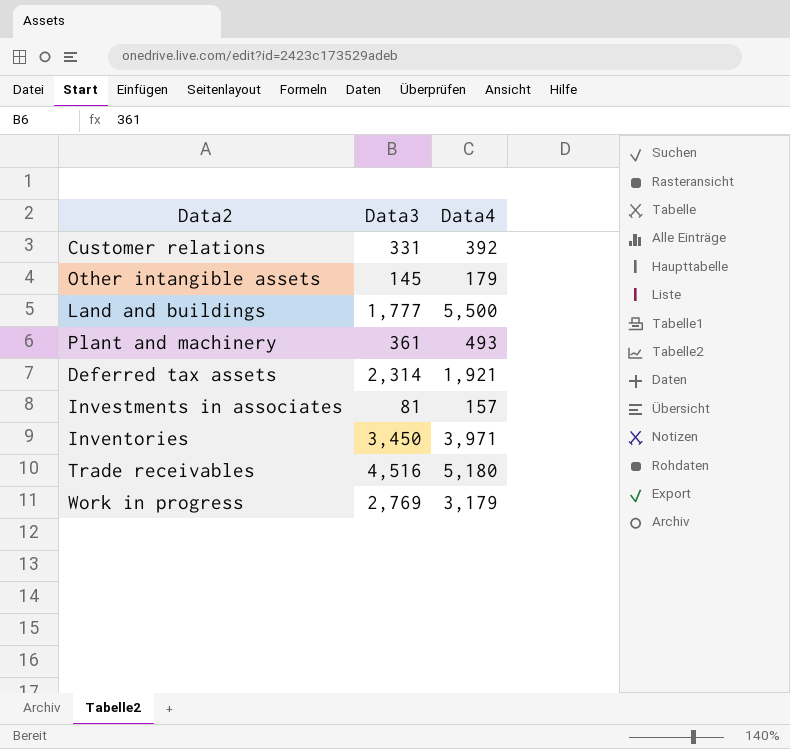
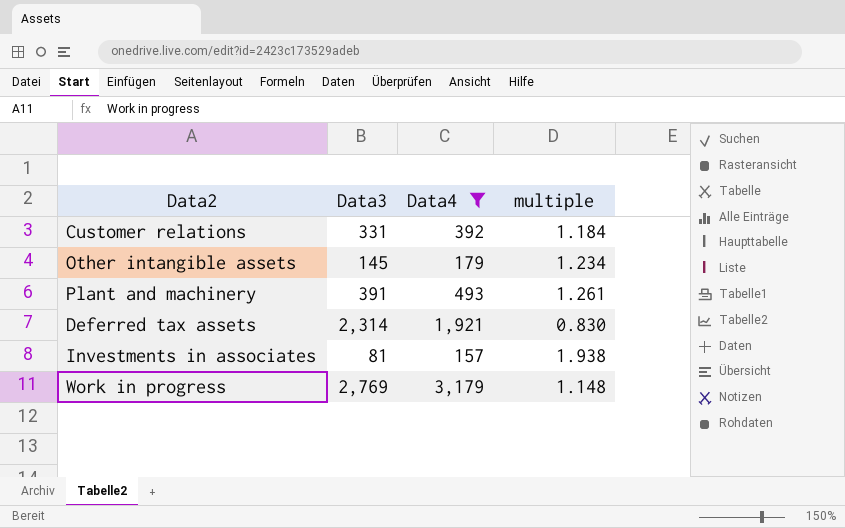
filter: none -> Data4 <= 3,179
column multiple | formula: none -> [Data4] / [Data3]
Plant and machinery | Data3: 361 -> 391

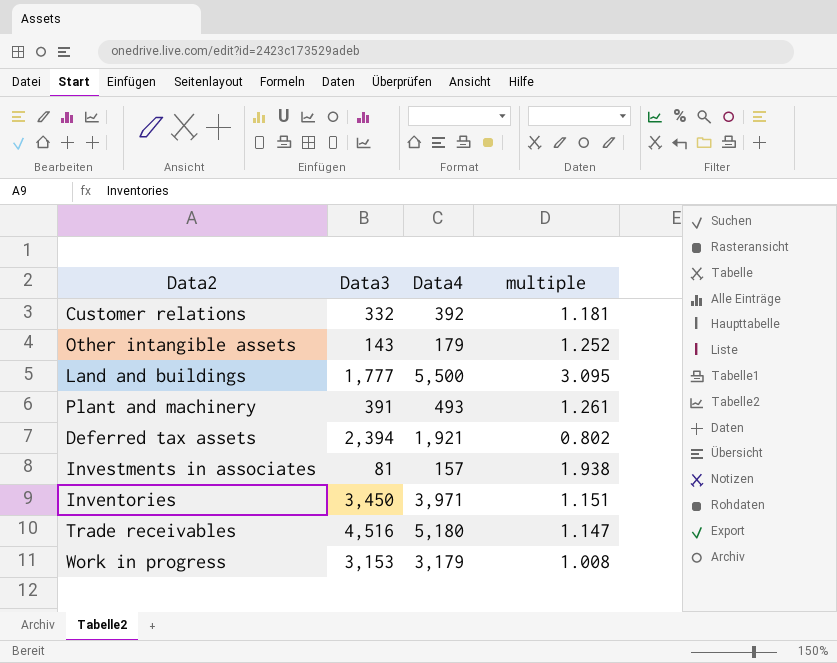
filter: Data4 <= 3,179 -> none
Customer relations | Data3: 331 -> 332
Customer relations | multiple: 1.184 -> 1.181
Other intangible assets | Data3: 145 -> 143
Other intangible assets | multiple: 1.234 -> 1.252
Deferred tax assets | Data3: 2,314 -> 2,394
Deferred tax assets | multiple: 0.830 -> 0.802
Work in progress | Data3: 2,769 -> 3,153
Work in progress | multiple: 1.148 -> 1.008

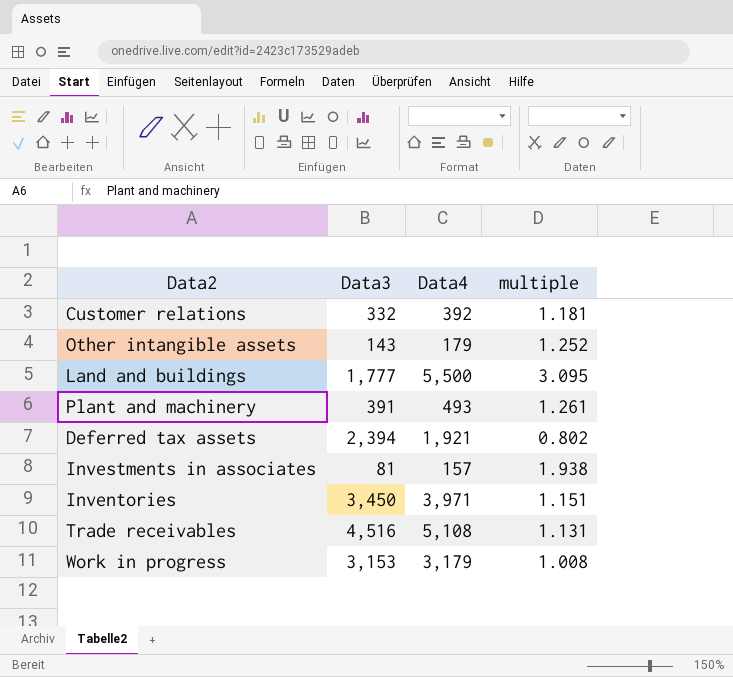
Trade receivables | Data4: 5,180 -> 5,108
Trade receivables | multiple: 1.147 -> 1.131

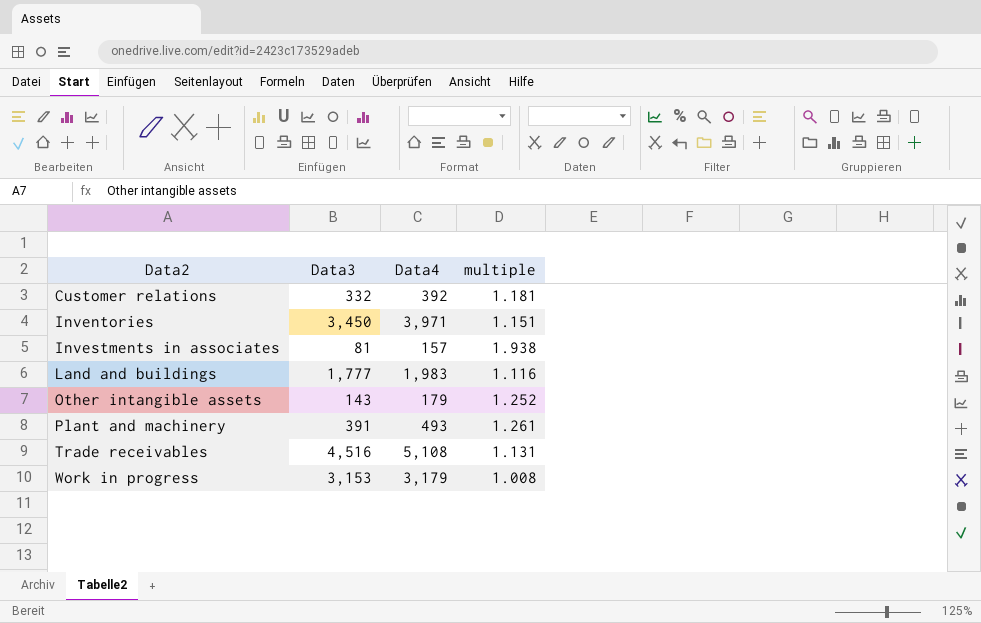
row order: none -> Data2 ascending
row Deferred tax assets: 2,394 | 1,921 | 0.802 -> none
Land and buildings | Data4: 5,500 -> 1,983
Land and buildings | multiple: 3.095 -> 1.116

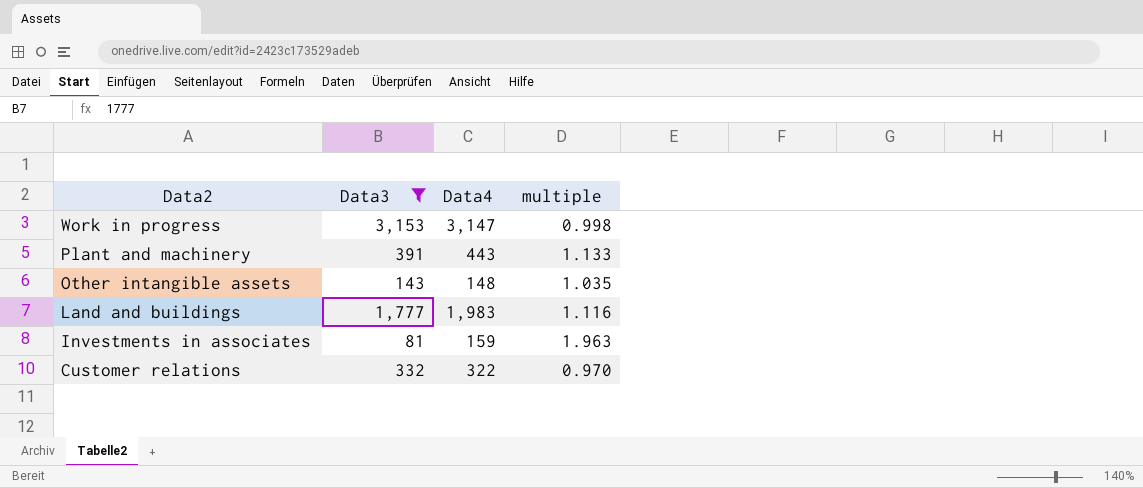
filter: none -> Data3 <= 3,153
row order: Data2 ascending -> Data2 descending
Work in progress | Data4: 3,179 -> 3,147
Work in progress | multiple: 1.008 -> 0.998
Plant and machinery | Data4: 493 -> 443
Plant and machinery | multiple: 1.261 -> 1.133
Other intangible assets | Data4: 179 -> 148
Other intangible assets | multiple: 1.252 -> 1.035
Investments in associates | Data4: 157 -> 159
Investments in associates | multiple: 1.938 -> 1.963
Customer relations | Data4: 392 -> 322
Customer relations | multiple: 1.181 -> 0.970

